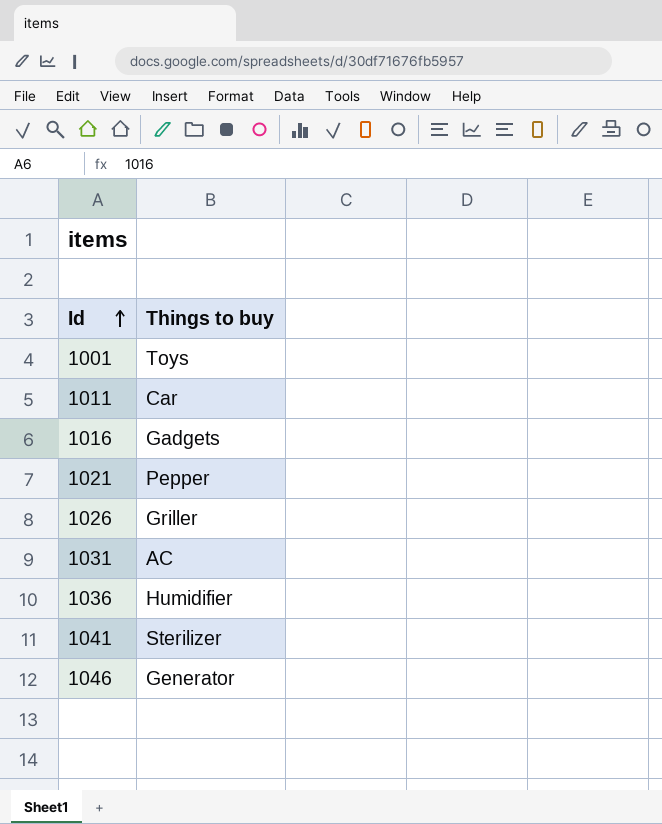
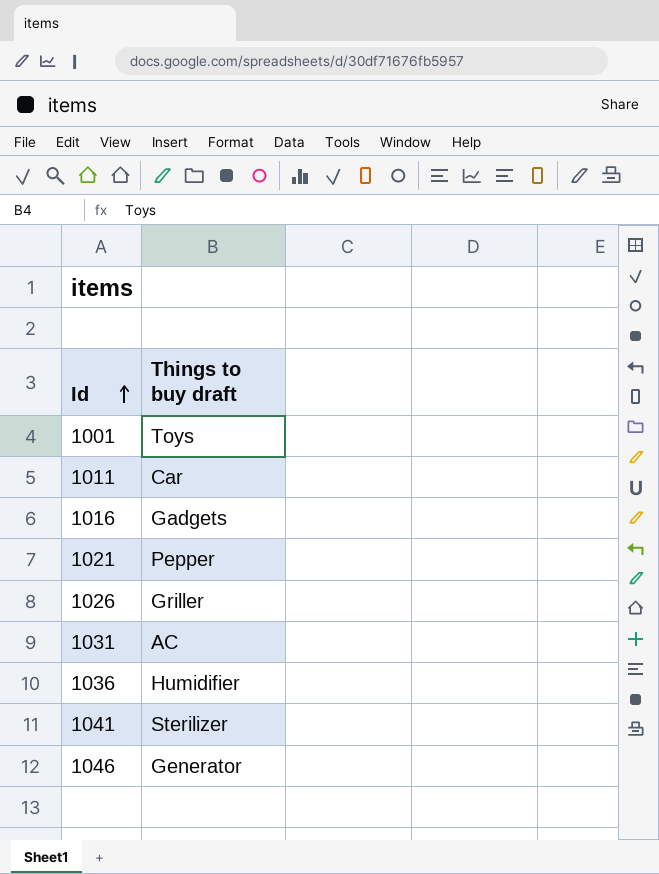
column name: Things to buy -> Things to buy draft

